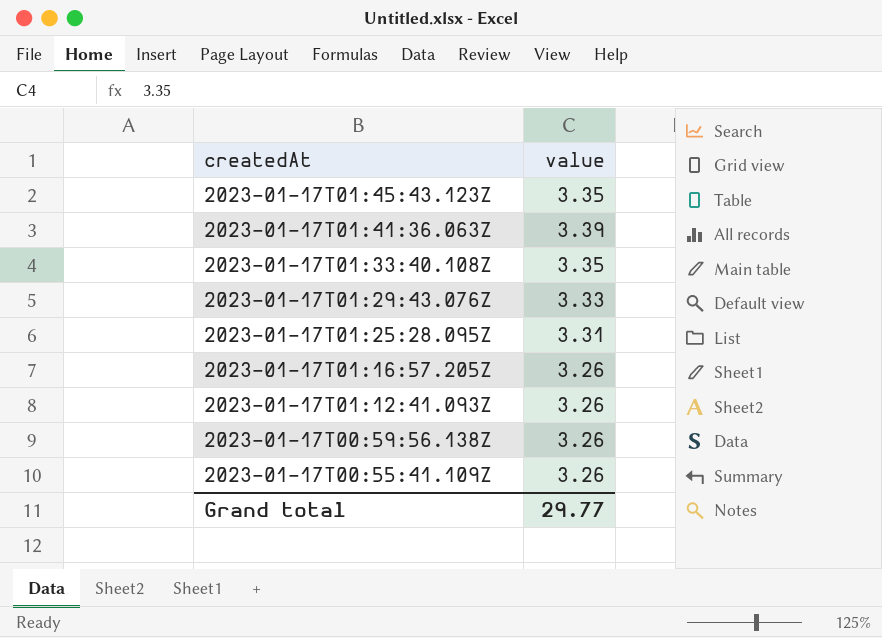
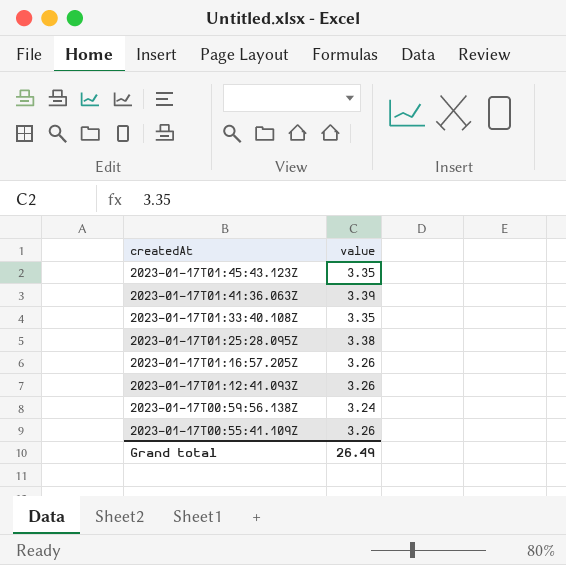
row 2023-01-17T01:29:43.076Z: 3.33 -> none
2023-01-17T01:25:28.095Z | value: 3.31 -> 3.38
2023-01-17T00:59:56.138Z | value: 3.26 -> 3.24
Grand total | value: 29.77 -> 26.49

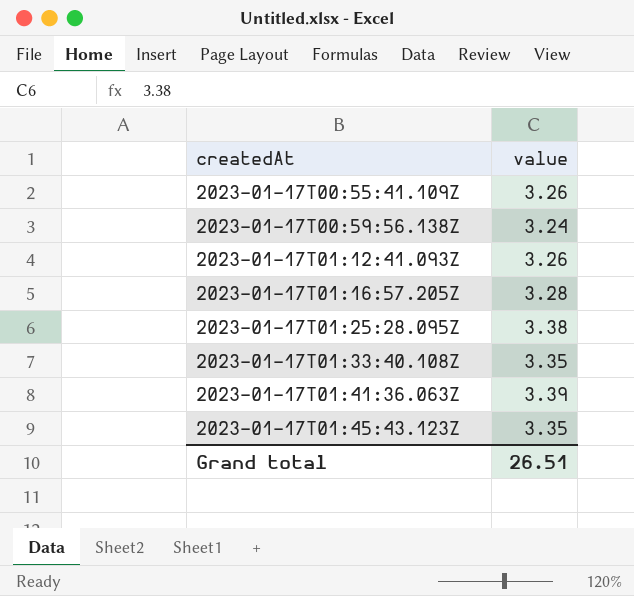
row order: createdAt descending -> createdAt ascending
2023-01-17T01:16:57.205Z | value: 3.26 -> 3.28
Grand total | value: 26.49 -> 26.51

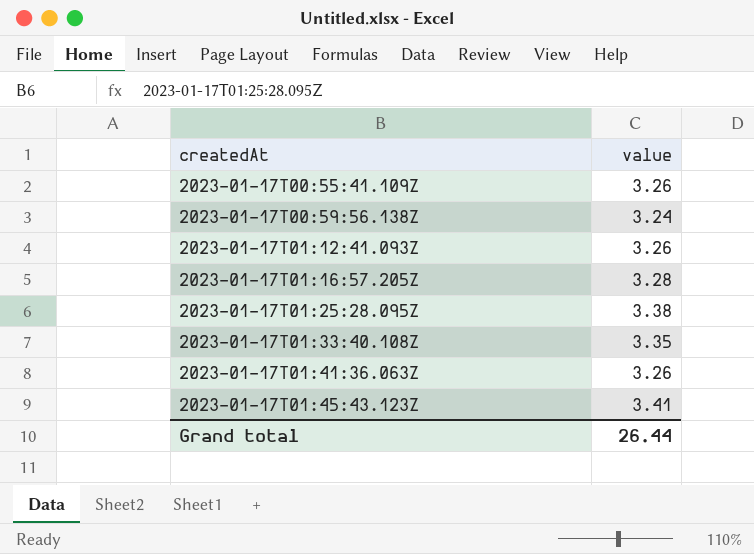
2023-01-17T01:41:36.063Z | value: 3.39 -> 3.26
2023-01-17T01:45:43.123Z | value: 3.35 -> 3.41
Grand total | value: 26.51 -> 26.44

